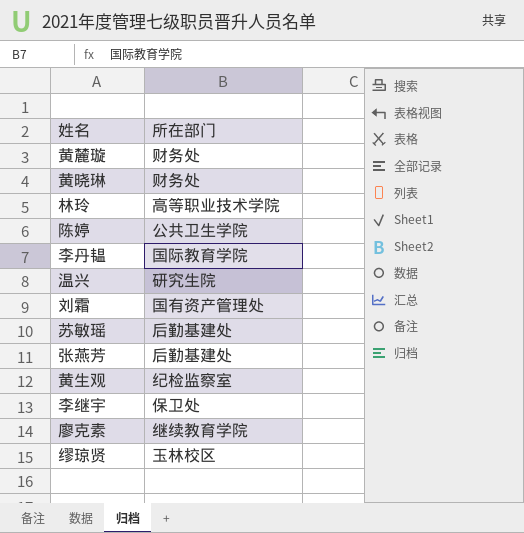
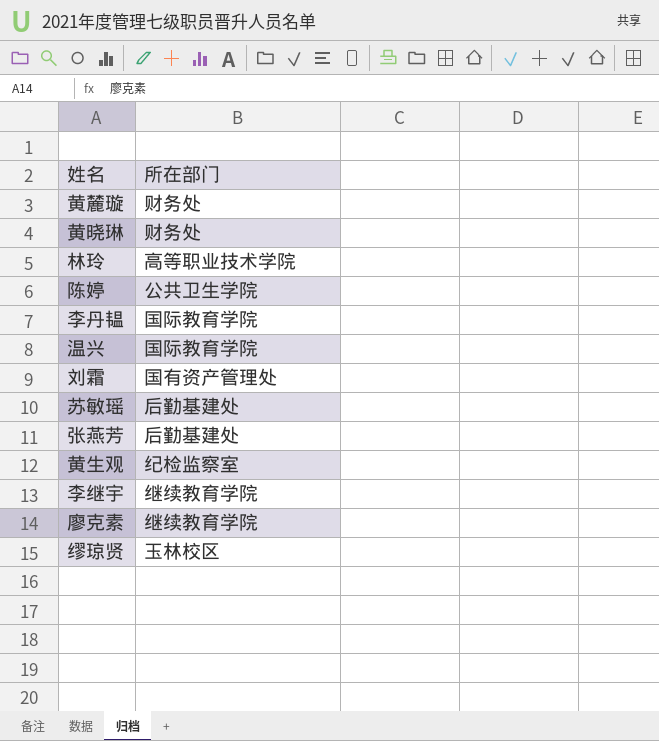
温兴 | 所在部门: 研究生院 -> 国际教育学院
李继宇 | 所在部门: 保卫处 -> 继续教育学院

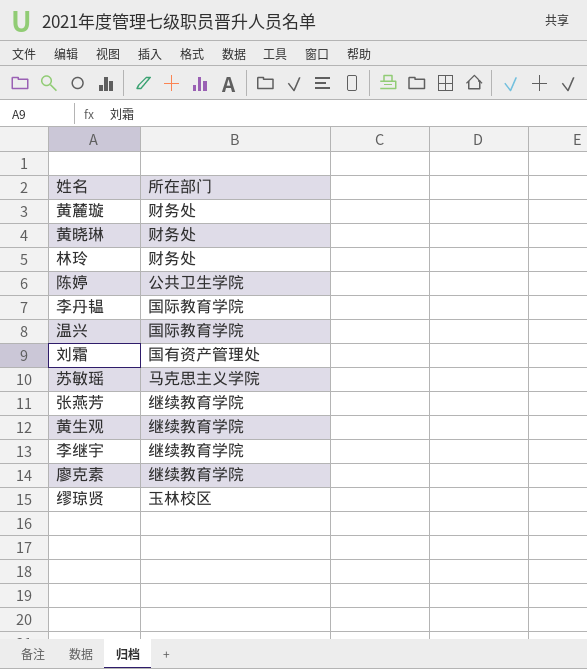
林玲 | 所在部门: 高等职业技术学院 -> 财务处
苏敏瑶 | 所在部门: 后勤基建处 -> 马克思主义学院
张燕芳 | 所在部门: 后勤基建处 -> 继续教育学院
黄生观 | 所在部门: 纪检监察室 -> 继续教育学院

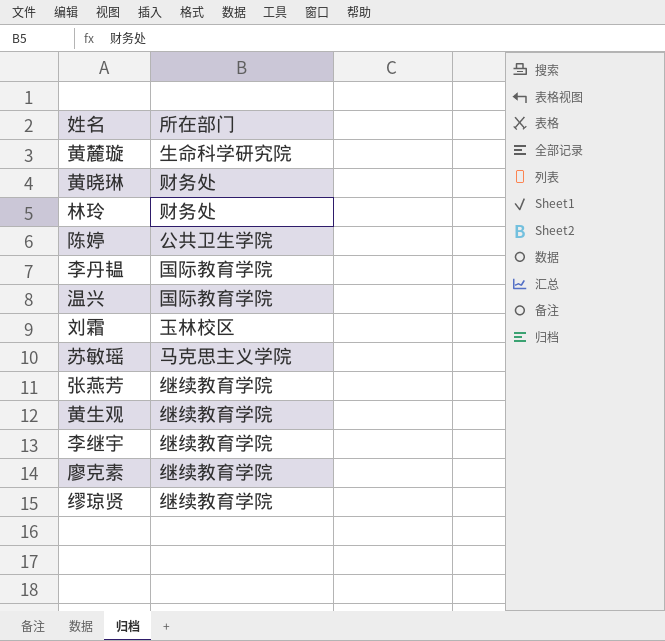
黄麓璇 | 所在部门: 财务处 -> 生命科学研究院
刘霜 | 所在部门: 国有资产管理处 -> 玉林校区
缪琼贤 | 所在部门: 玉林校区 -> 继续教育学院

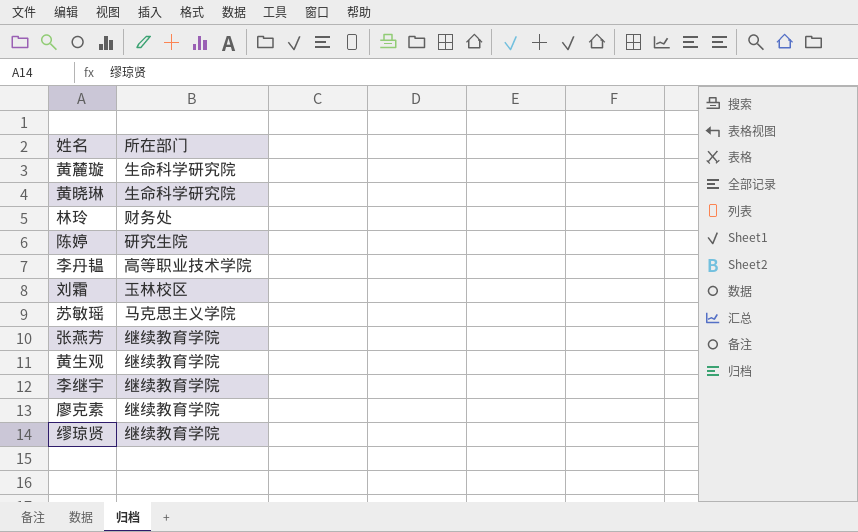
row 温兴: 国际教育学院 -> none
黄晓琳 | 所在部门: 财务处 -> 生命科学研究院
陈婷 | 所在部门: 公共卫生学院 -> 研究生院
李丹韫 | 所在部门: 国际教育学院 -> 高等职业技术学院

